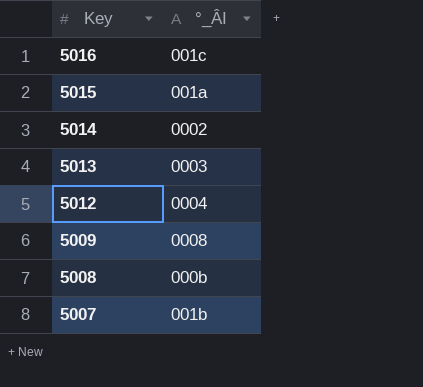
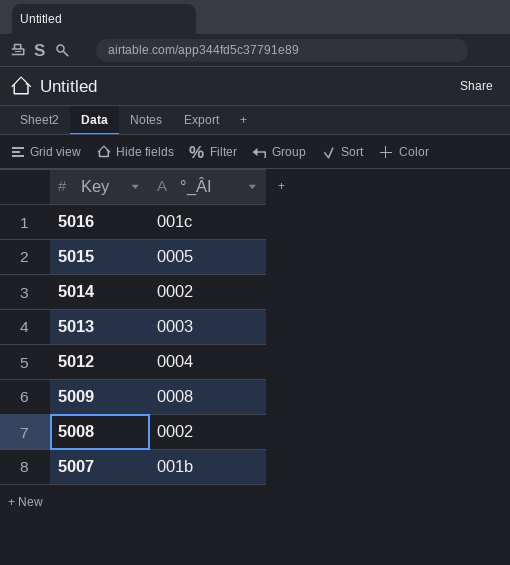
5015 | °_ÂI: 001a -> 0005
5008 | °_ÂI: 000b -> 0002

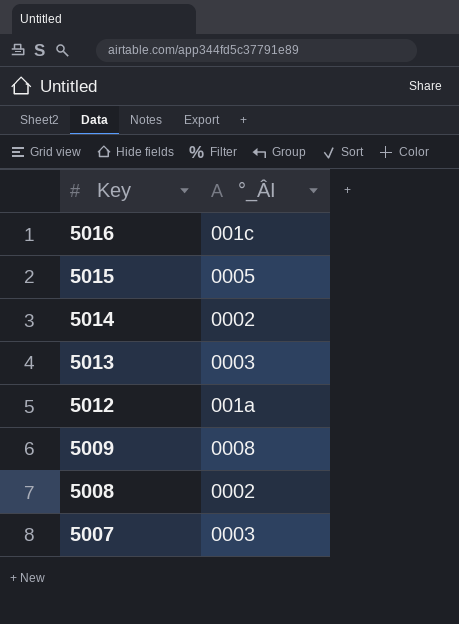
5012 | °_ÂI: 0004 -> 001a
5007 | °_ÂI: 001b -> 0003

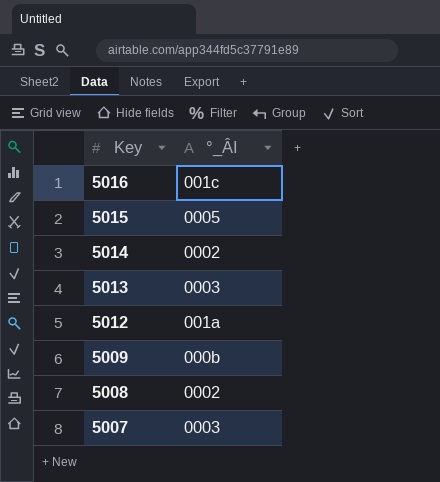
5009 | °_ÂI: 0008 -> 000b

